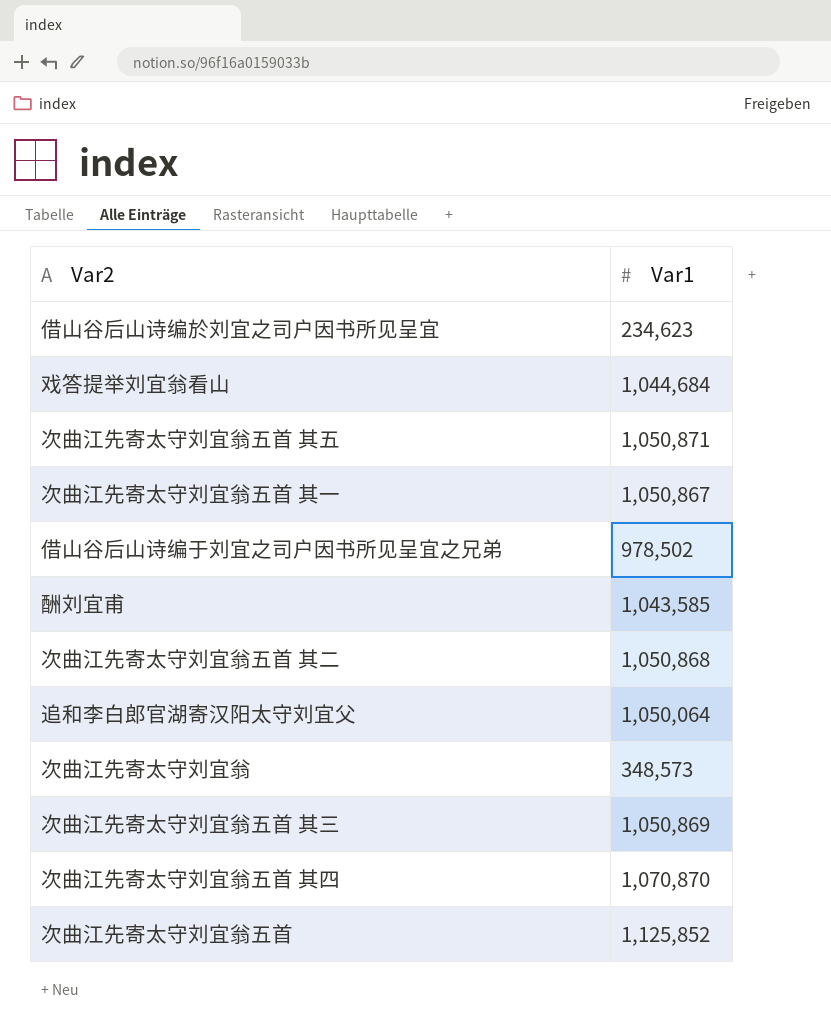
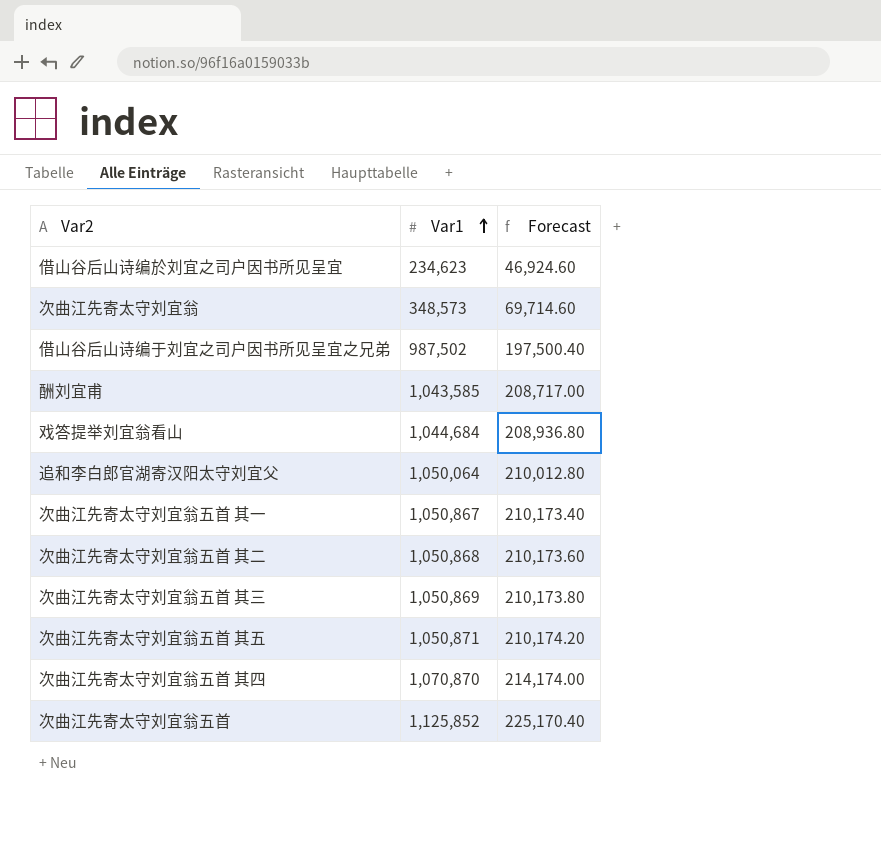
row order: none -> Var1 ascending
column Forecast | formula: none -> [Var1] * 0.2
借山谷后山诗编于刘宜之司户因书所见呈宜之兄弟 | Var1: 978,502 -> 987,502

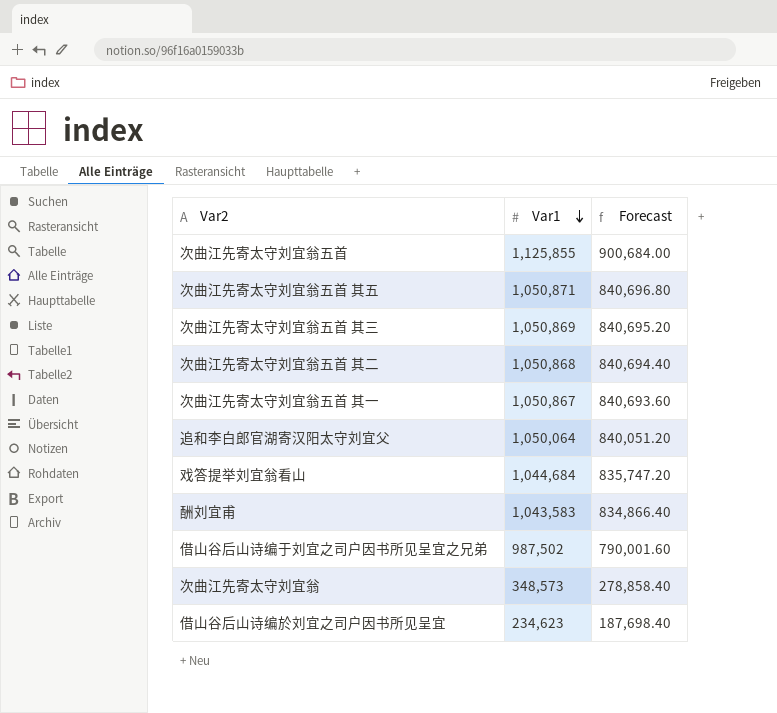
row order: Var1 ascending -> Var1 descending
column Forecast | formula: [Var1] * 0.2 -> [Var1] * 0.8
row 次曲江先寄太守刘宜翁五首 其四: 1,070,870 | 214,174.00 -> none
次曲江先寄太守刘宜翁五首 | Var1: 1,125,852 -> 1,125,855
酬刘宜甫 | Var1: 1,043,585 -> 1,043,583

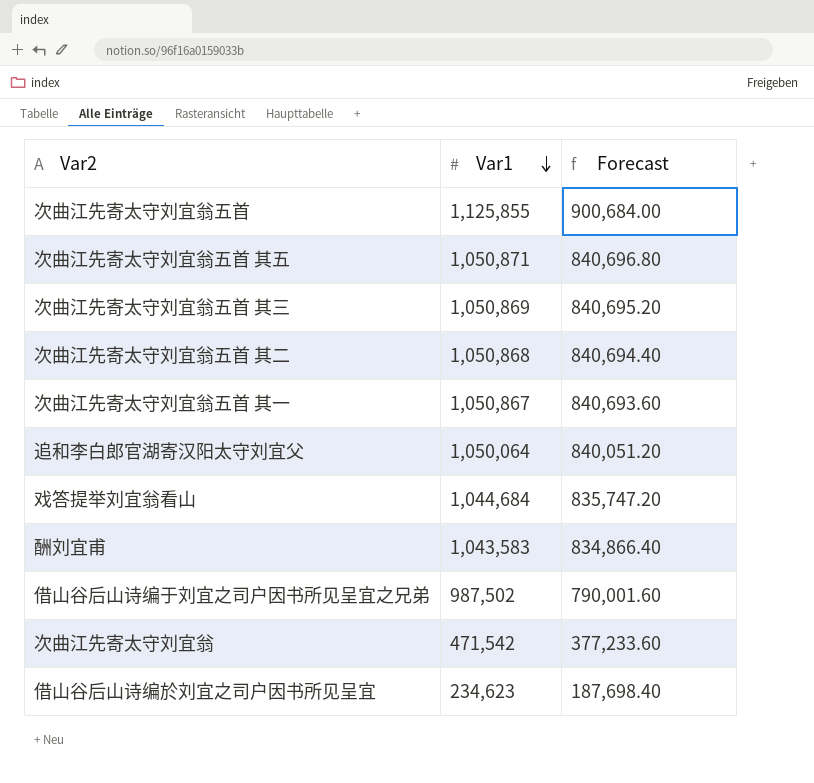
次曲江先寄太守刘宜翁 | Var1: 348,573 -> 471,542
次曲江先寄太守刘宜翁 | Forecast: 278,858.40 -> 377,233.60

